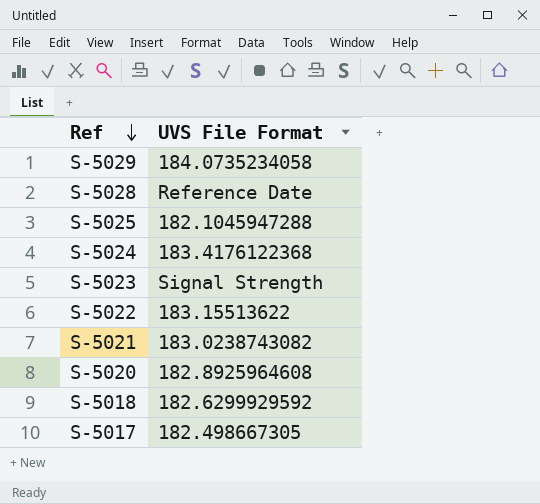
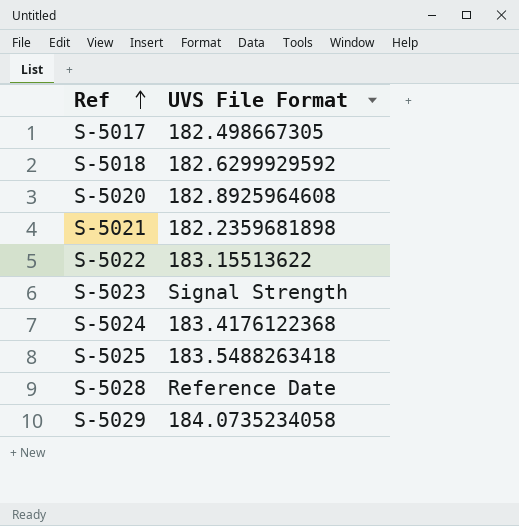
row order: Ref descending -> Ref ascending
S-5021 | UVS File Format: 183.0238743082 -> 182.2359681898
S-5025 | UVS File Format: 182.1045947288 -> 183.5488263418

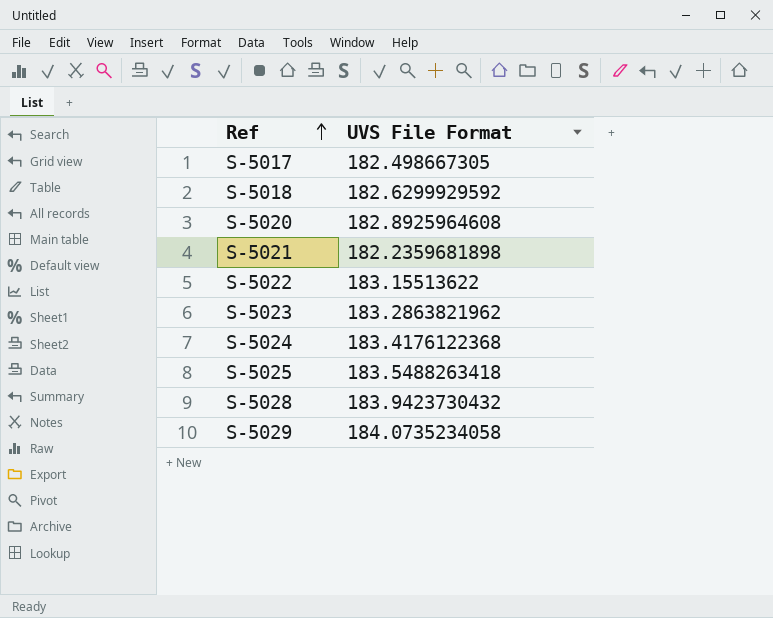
S-5023 | UVS File Format: Signal Strength -> 183.2863821962
S-5028 | UVS File Format: Reference Date -> 183.9423730432

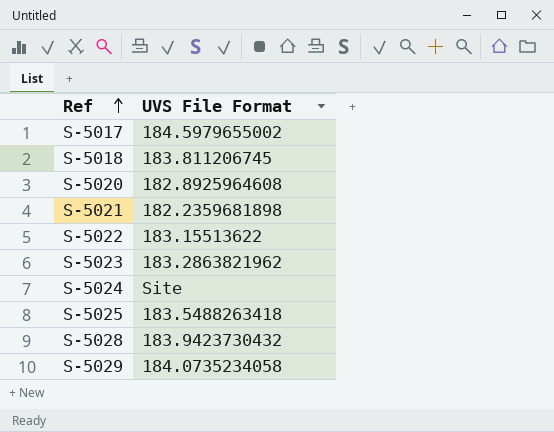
S-5017 | UVS File Format: 182.498667305 -> 184.5979655002
S-5018 | UVS File Format: 182.6299929592 -> 183.811206745
S-5024 | UVS File Format: 183.4176122368 -> Site

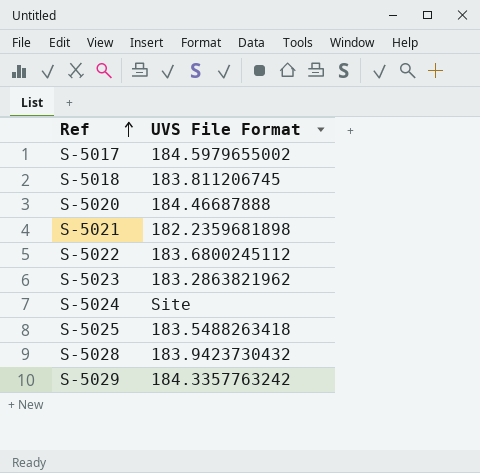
S-5020 | UVS File Format: 182.8925964608 -> 184.46687888
S-5022 | UVS File Format: 183.15513622 -> 183.6800245112
S-5029 | UVS File Format: 184.0735234058 -> 184.3357763242

